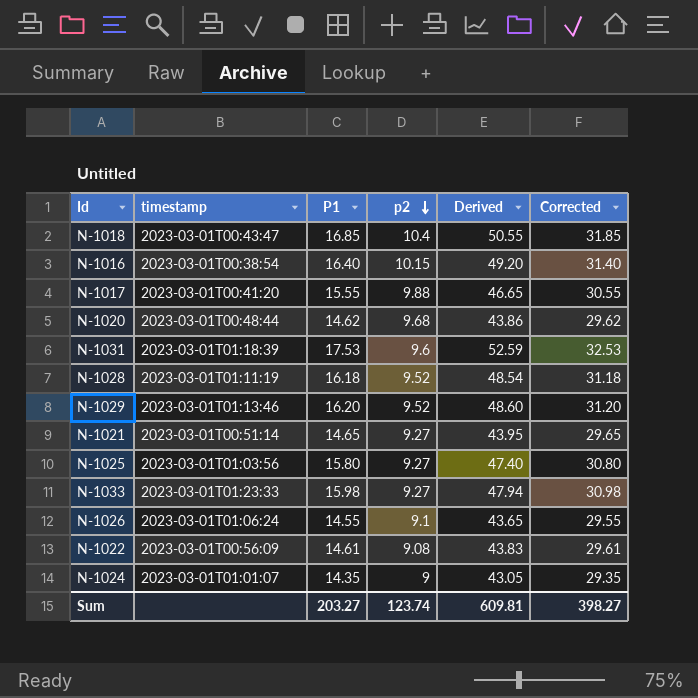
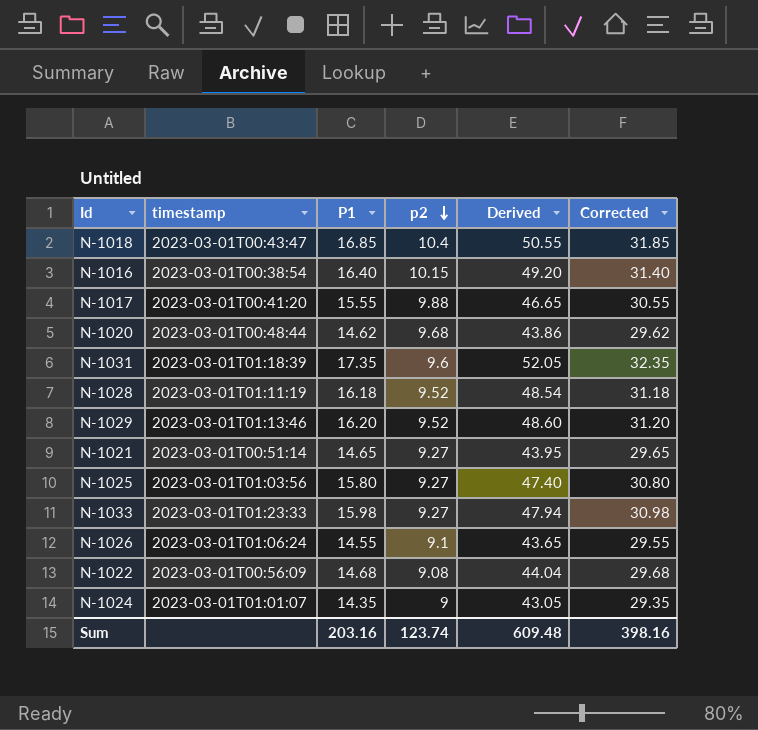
N-1031 | P1: 17.53 -> 17.35
N-1031 | Derived: 52.59 -> 52.05
N-1031 | Corrected: 32.53 -> 32.35
N-1022 | P1: 14.61 -> 14.68
N-1022 | Derived: 43.83 -> 44.04
N-1022 | Corrected: 29.61 -> 29.68
Sum | P1: 203.27 -> 203.16
Sum | Derived: 609.81 -> 609.48
Sum | Corrected: 398.27 -> 398.16

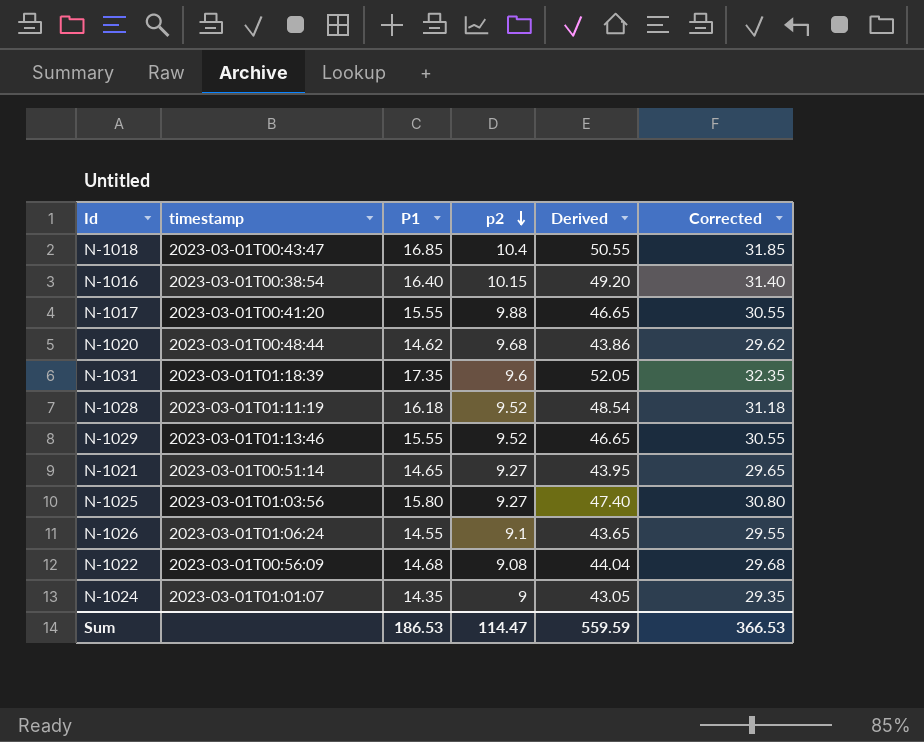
row N-1033: 2023-03-01T01:23:33 | 15.98 | 9.27 | 47.94 | 30.98 -> none
N-1029 | P1: 16.20 -> 15.55
N-1029 | Derived: 48.60 -> 46.65
N-1029 | Corrected: 31.20 -> 30.55
Sum | P1: 203.16 -> 186.53
Sum | p2: 123.74 -> 114.47
Sum | Derived: 609.48 -> 559.59
Sum | Corrected: 398.16 -> 366.53

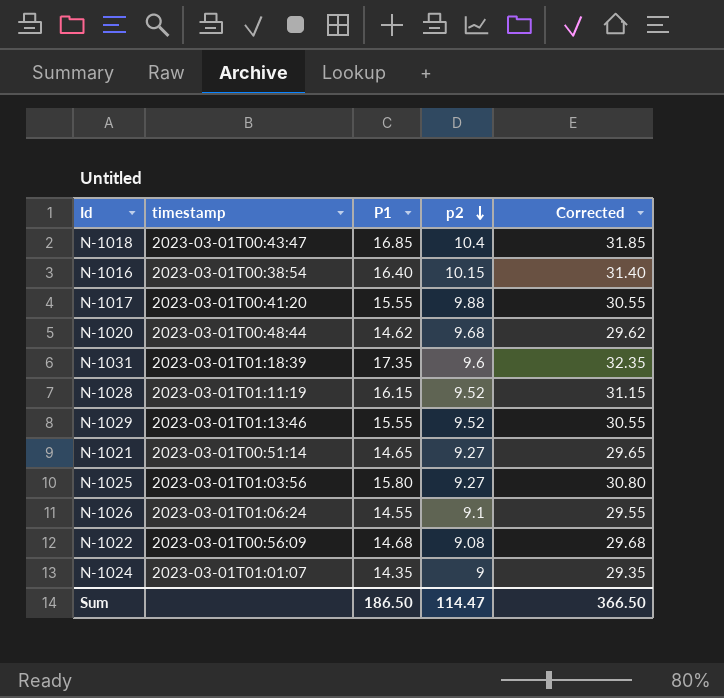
column Derived | formula: [P1] * 3 -> none
N-1028 | P1: 16.18 -> 16.15
N-1028 | Corrected: 31.18 -> 31.15
Sum | P1: 186.53 -> 186.50
Sum | Corrected: 366.53 -> 366.50

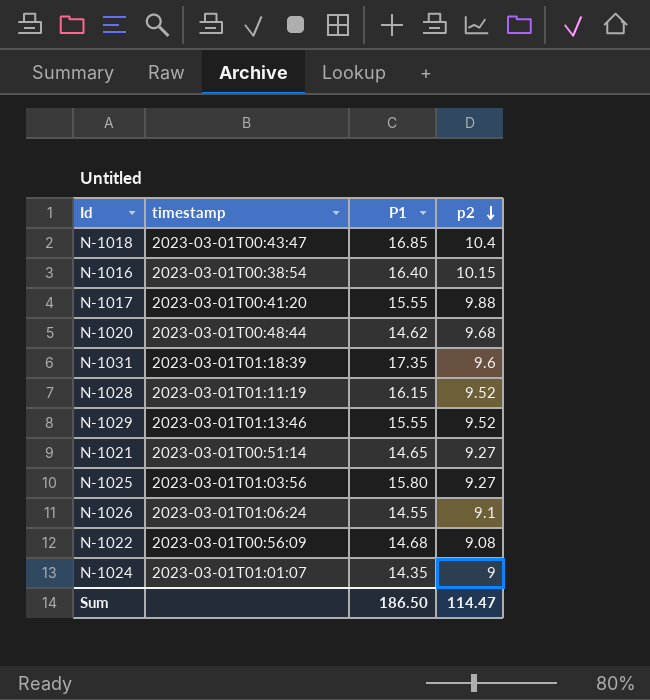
column Corrected | formula: [P1] + 15 -> none

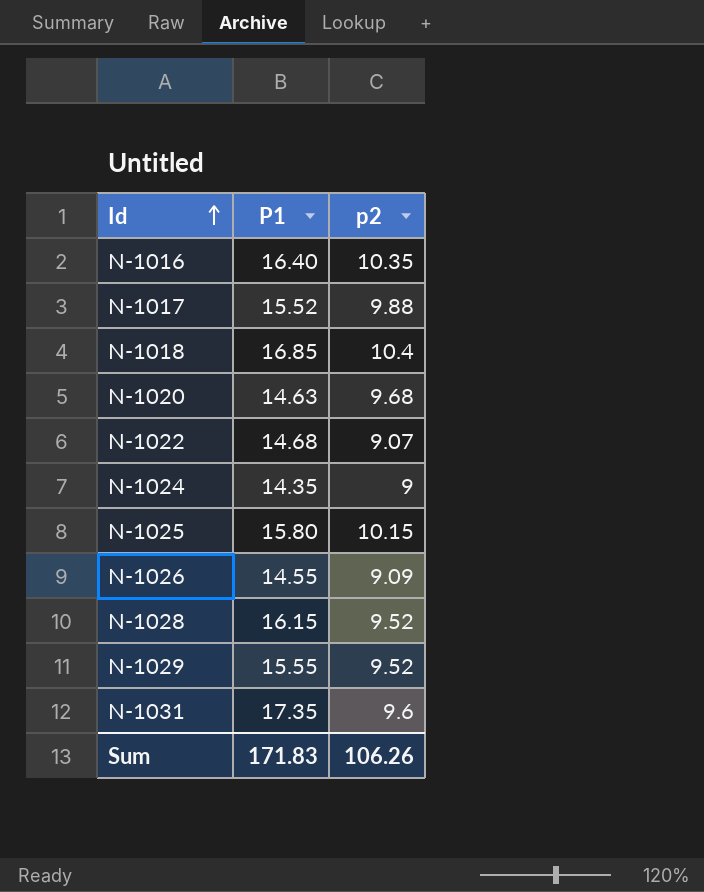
row order: p2 descending -> Id ascending
column timestamp | position: 2 -> none
row N-1021: 2023-03-01T00:51:14 | 14.65 | 9.27 -> none
N-1016 | p2: 10.15 -> 10.35
N-1017 | P1: 15.55 -> 15.52
N-1020 | P1: 14.62 -> 14.63
N-1022 | p2: 9.08 -> 9.07
N-1025 | p2: 9.27 -> 10.15
N-1026 | p2: 9.1 -> 9.09
Sum | P1: 186.50 -> 171.83
Sum | p2: 114.47 -> 106.26

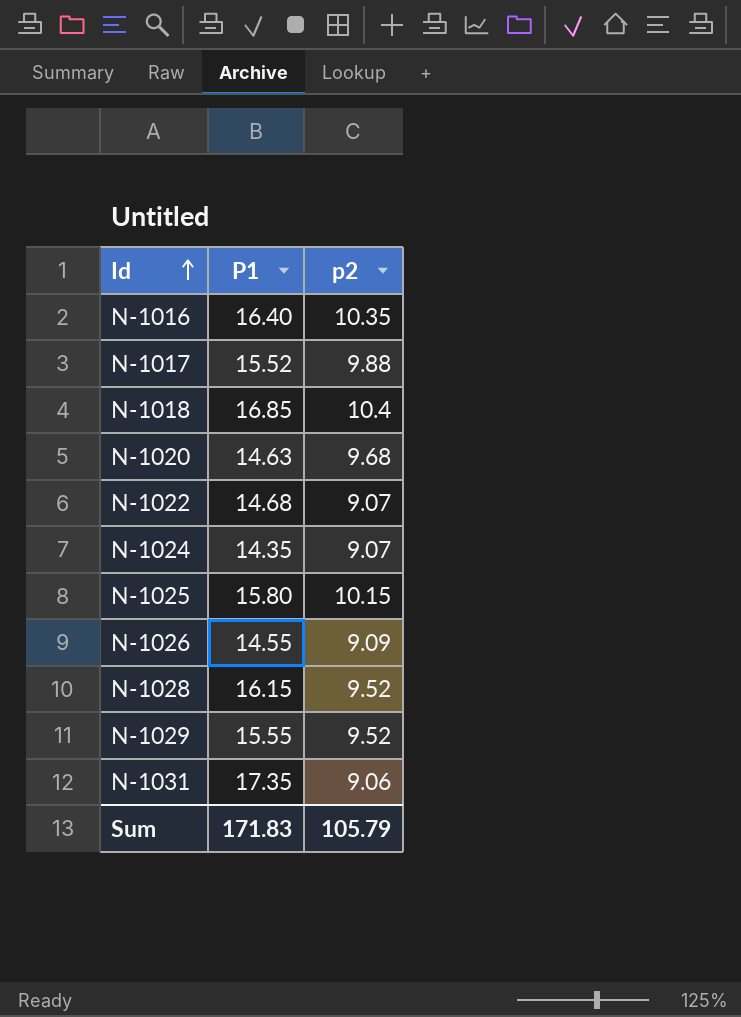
N-1024 | p2: 9 -> 9.07
N-1031 | p2: 9.6 -> 9.06
Sum | p2: 106.26 -> 105.79

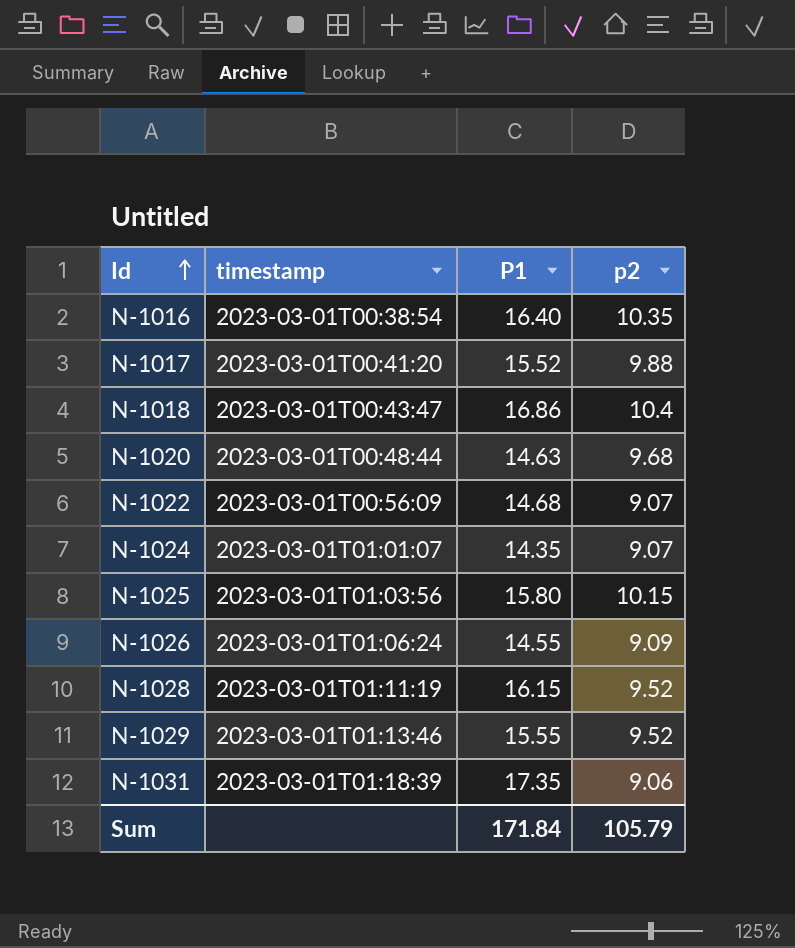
column timestamp | position: none -> 2
N-1018 | P1: 16.85 -> 16.86
Sum | P1: 171.83 -> 171.84

